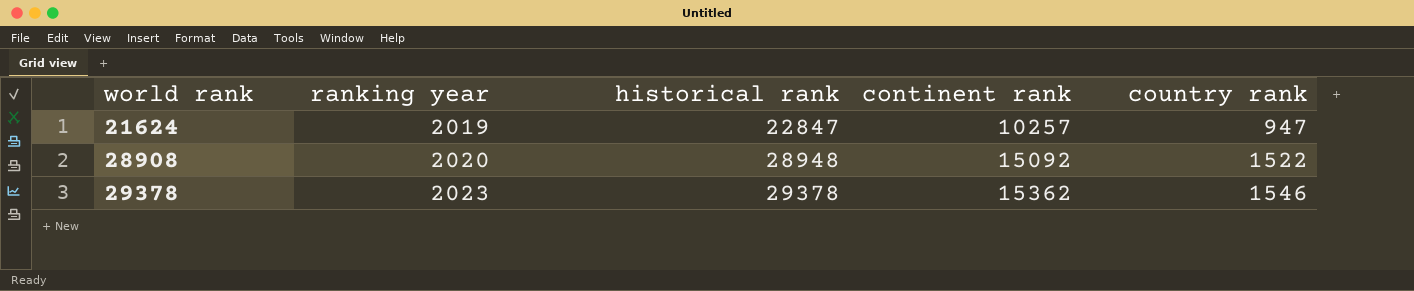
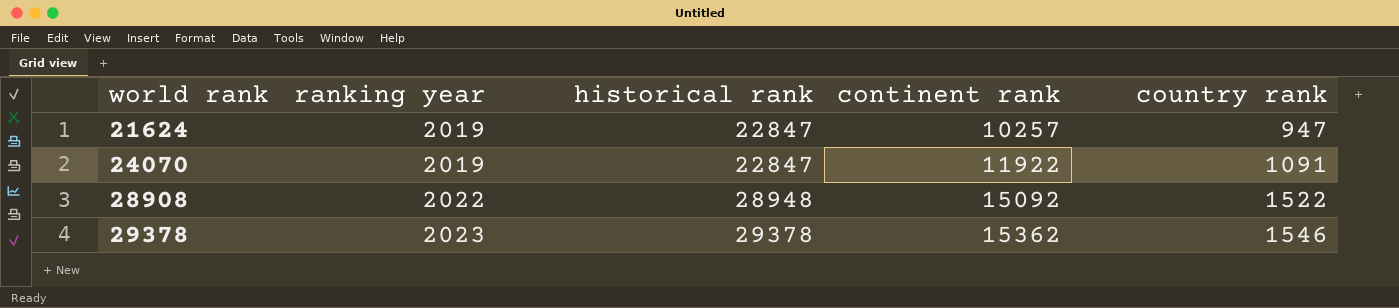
row 24070: none -> 2019 | 22847 | 11922 | 1091
28908 | ranking year: 2020 -> 2022

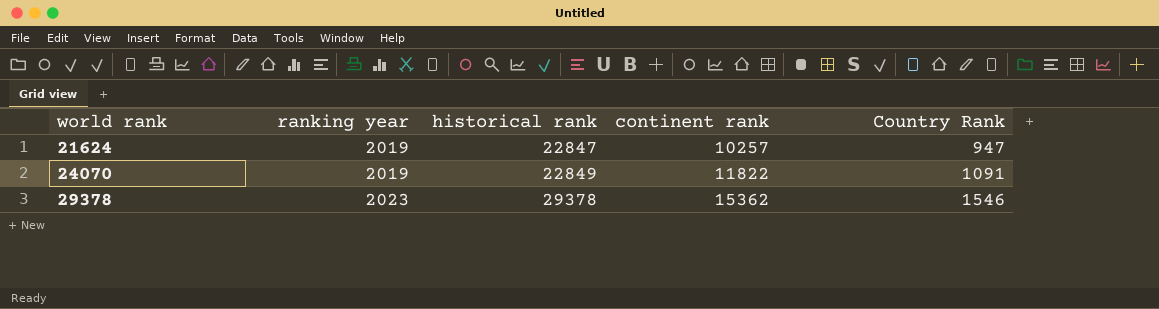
column name: country rank -> Country Rank
row 28908: 2022 | 28948 | 15092 | 1522 -> none
24070 | historical rank: 22847 -> 22849
24070 | continent rank: 11922 -> 11822

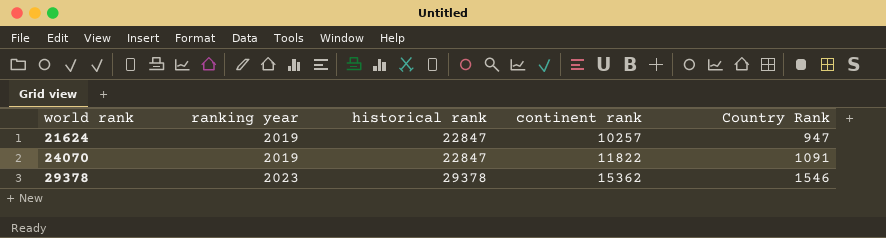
24070 | historical rank: 22849 -> 22847

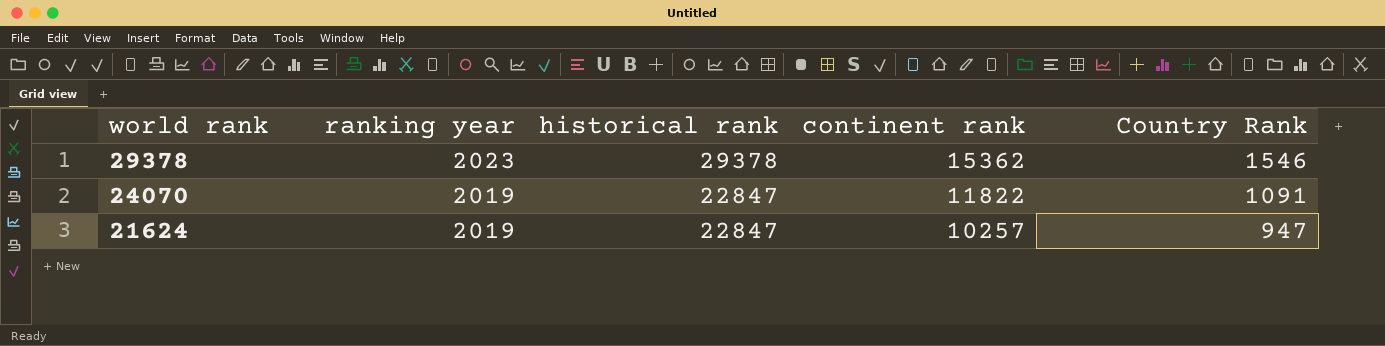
row order: world rank ascending -> world rank descending

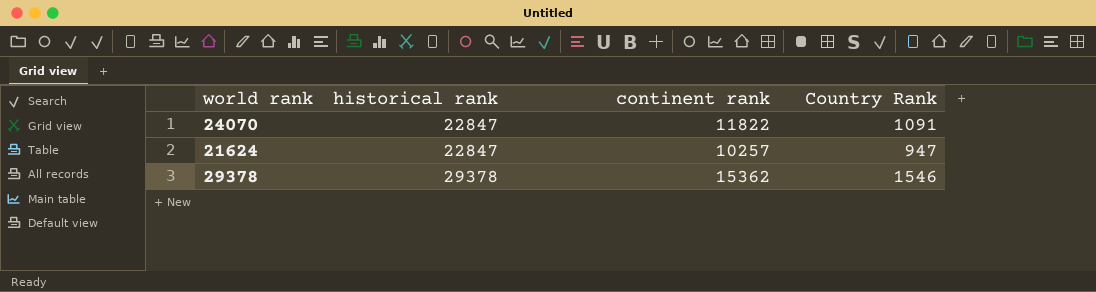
row order: world rank descending -> historical rank ascending
column ranking year | position: 2 -> none

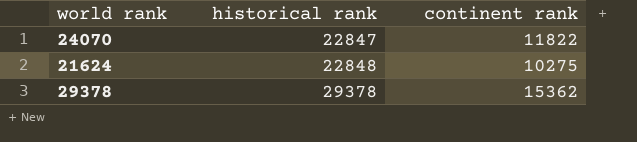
column Country Rank | position: 4 -> none
21624 | historical rank: 22847 -> 22848
21624 | continent rank: 10257 -> 10275

